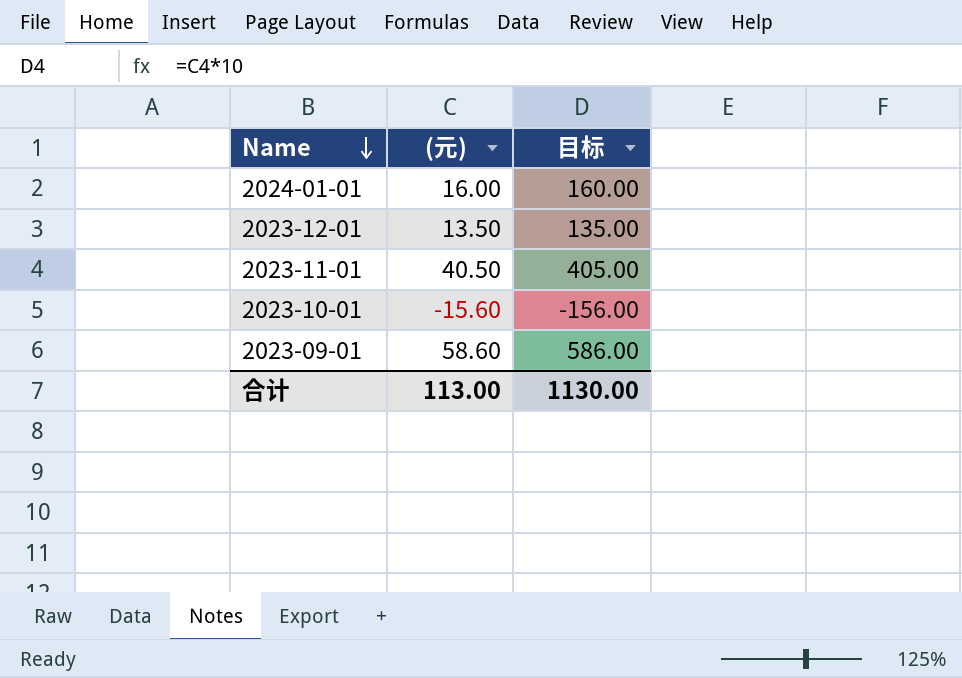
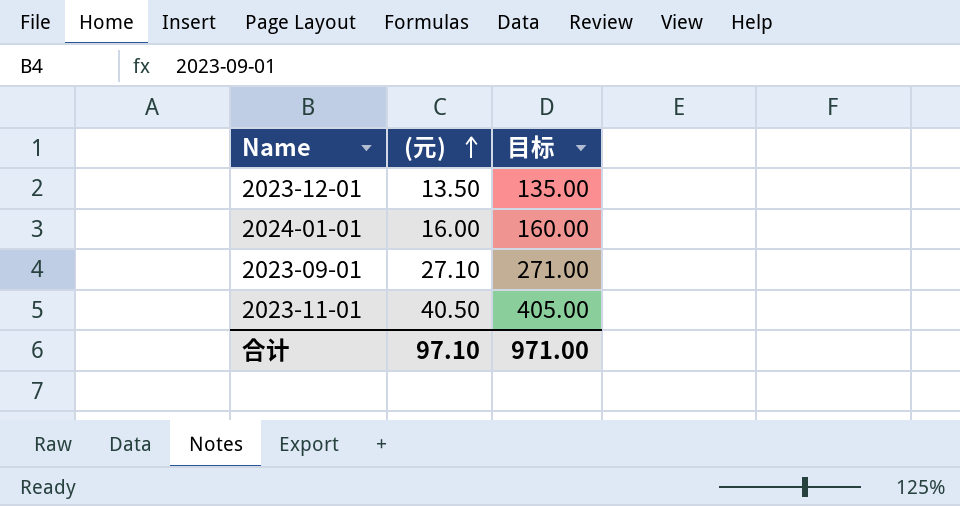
row order: Name descending -> (元) ascending
row 2023-10-01: -15.60 | -156.00 -> none
2023-09-01 | (元): 58.60 -> 27.10
2023-09-01 | 目标: 586.00 -> 271.00
合计 | (元): 113.00 -> 97.10
合计 | 目标: 1130.00 -> 971.00

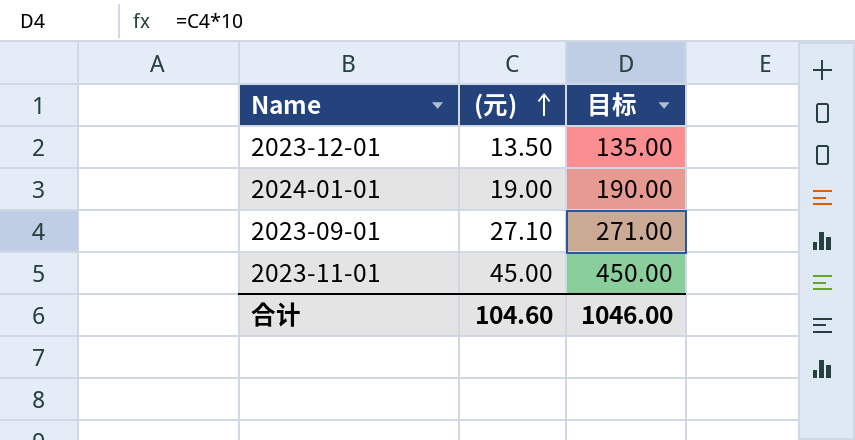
2024-01-01 | (元): 16.00 -> 19.00
2024-01-01 | 目标: 160.00 -> 190.00
2023-11-01 | (元): 40.50 -> 45.00
2023-11-01 | 目标: 405.00 -> 450.00
合计 | (元): 97.10 -> 104.60
合计 | 目标: 971.00 -> 1046.00

